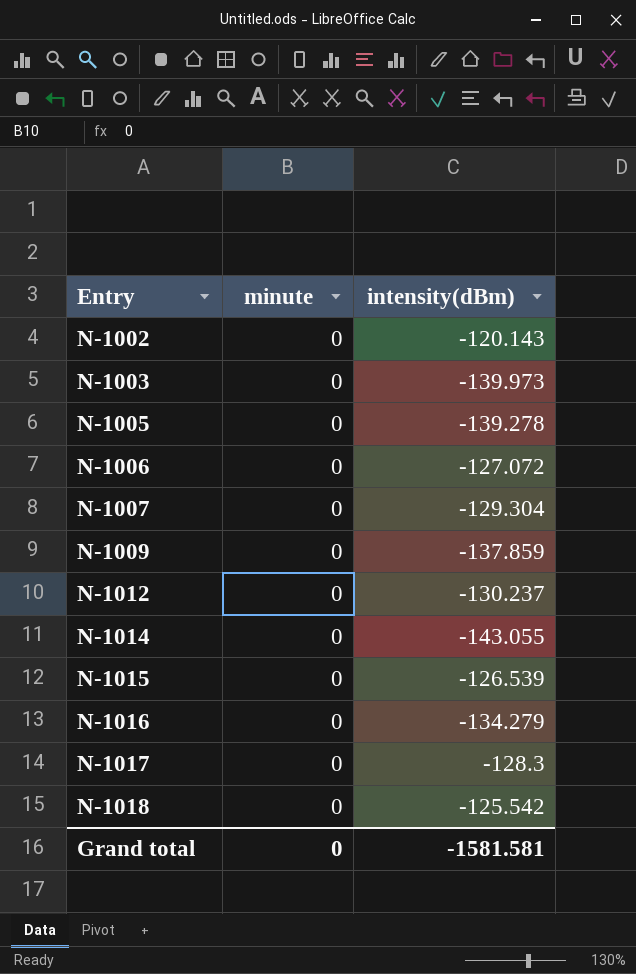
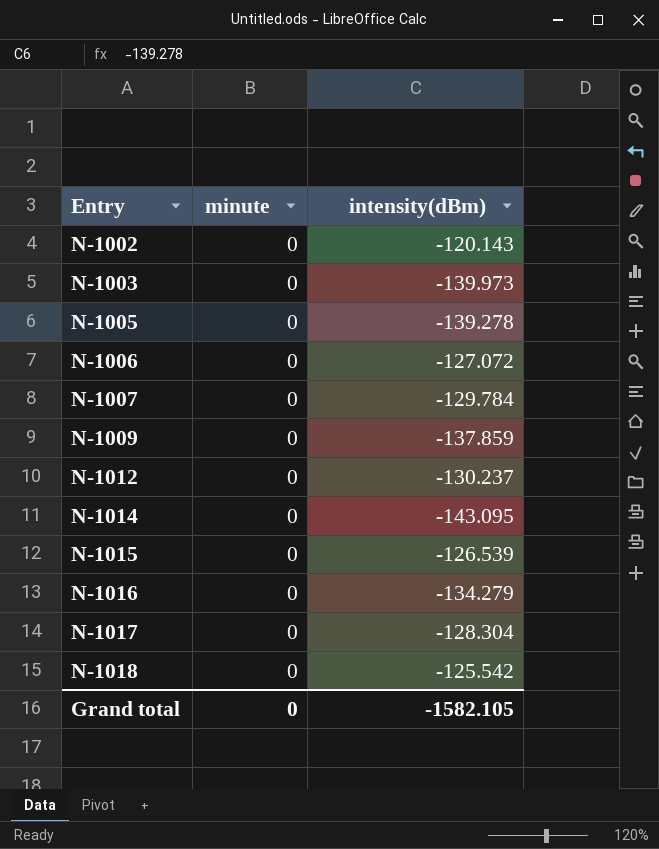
N-1007 | intensity(dBm): -129.304 -> -129.784
N-1014 | intensity(dBm): -143.055 -> -143.095
N-1017 | intensity(dBm): -128.3 -> -128.304
Grand total | intensity(dBm): -1581.581 -> -1582.105

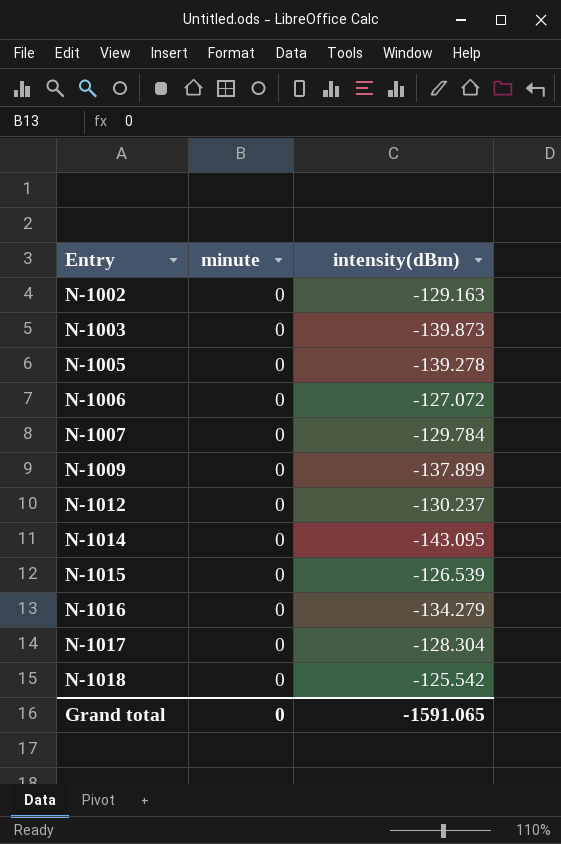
N-1002 | intensity(dBm): -120.143 -> -129.163
N-1003 | intensity(dBm): -139.973 -> -139.873
N-1009 | intensity(dBm): -137.859 -> -137.899
Grand total | intensity(dBm): -1582.105 -> -1591.065

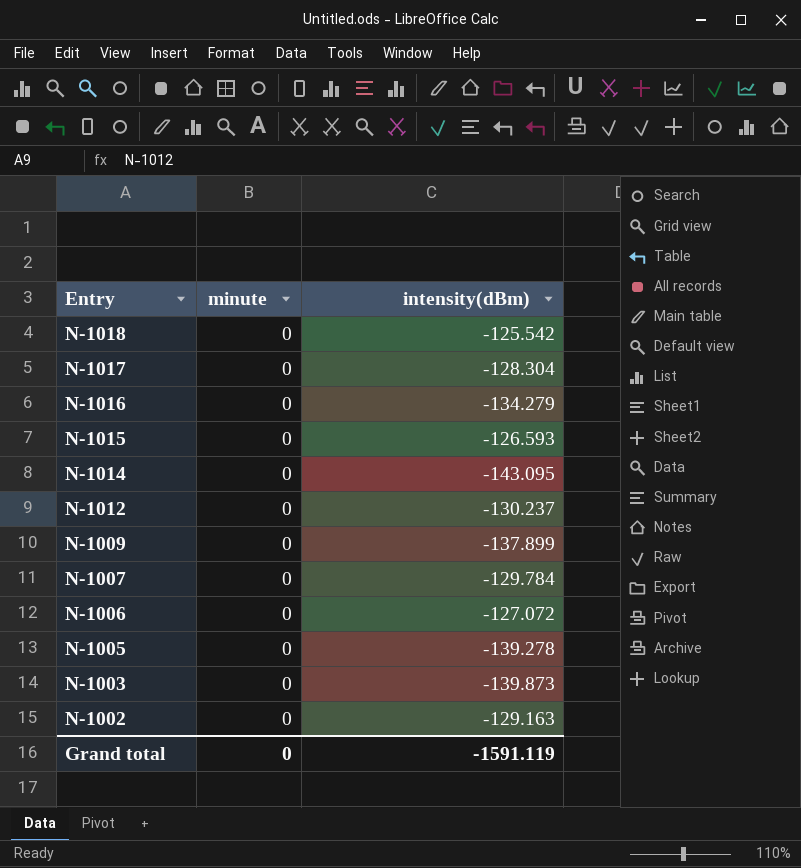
row order: Entry ascending -> Entry descending
N-1015 | intensity(dBm): -126.539 -> -126.593
Grand total | intensity(dBm): -1591.065 -> -1591.119

